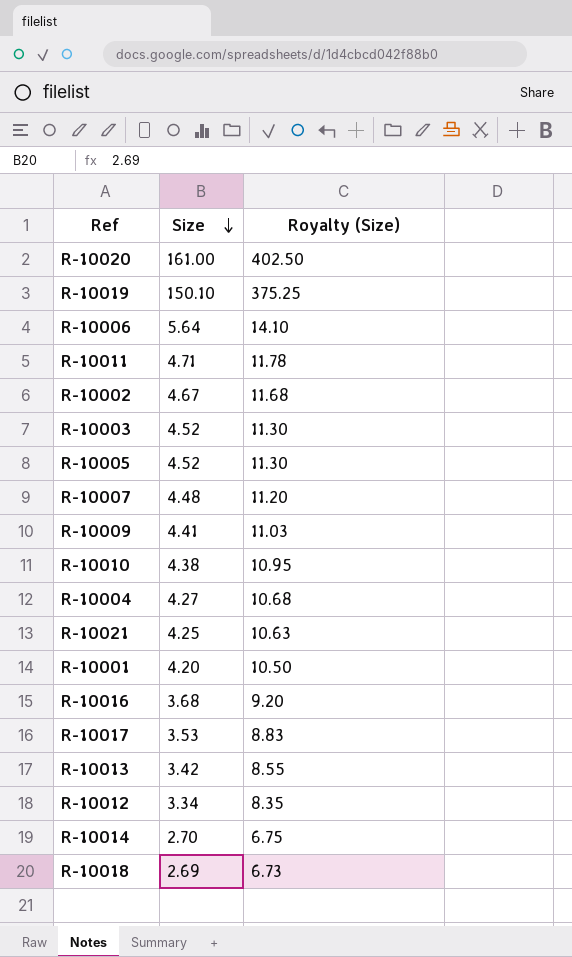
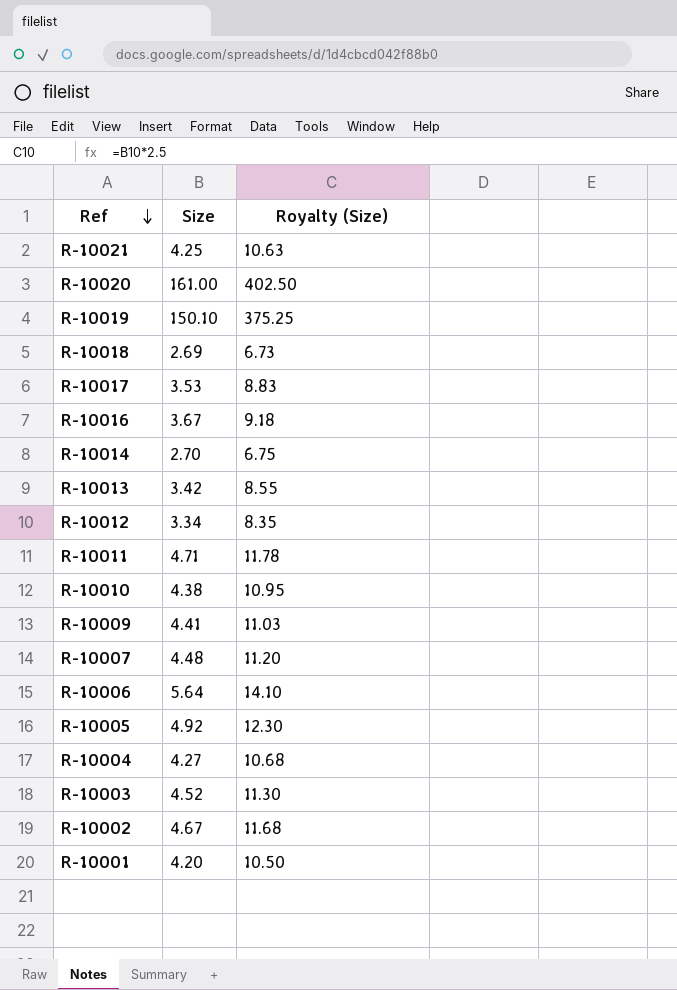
row order: Size descending -> Ref descending
R-10016 | Size: 3.68 -> 3.67
R-10016 | Royalty (Size): 9.20 -> 9.18
R-10005 | Size: 4.52 -> 4.92
R-10005 | Royalty (Size): 11.30 -> 12.30

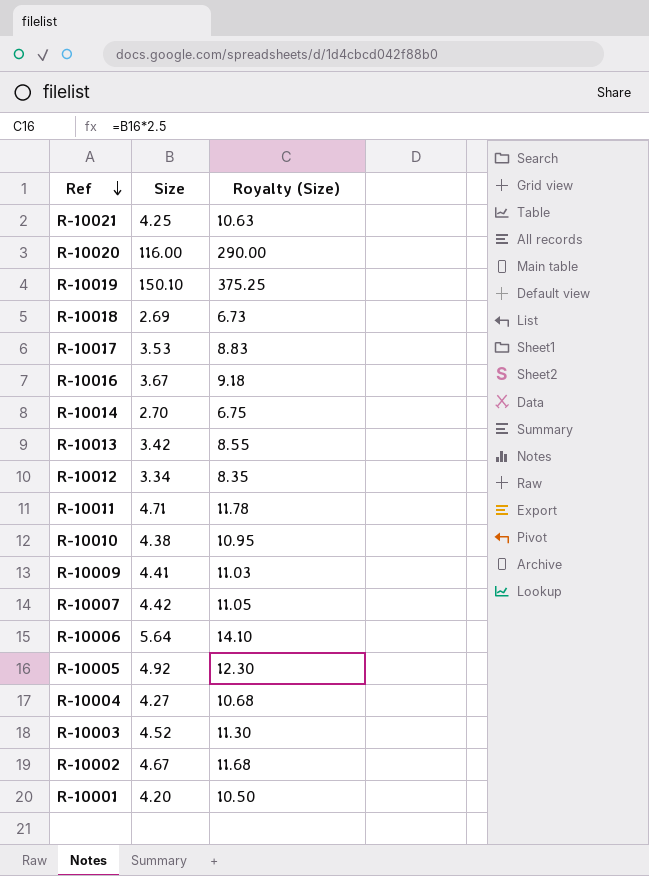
R-10020 | Size: 161.00 -> 116.00
R-10020 | Royalty (Size): 402.50 -> 290.00
R-10007 | Size: 4.48 -> 4.42
R-10007 | Royalty (Size): 11.20 -> 11.05

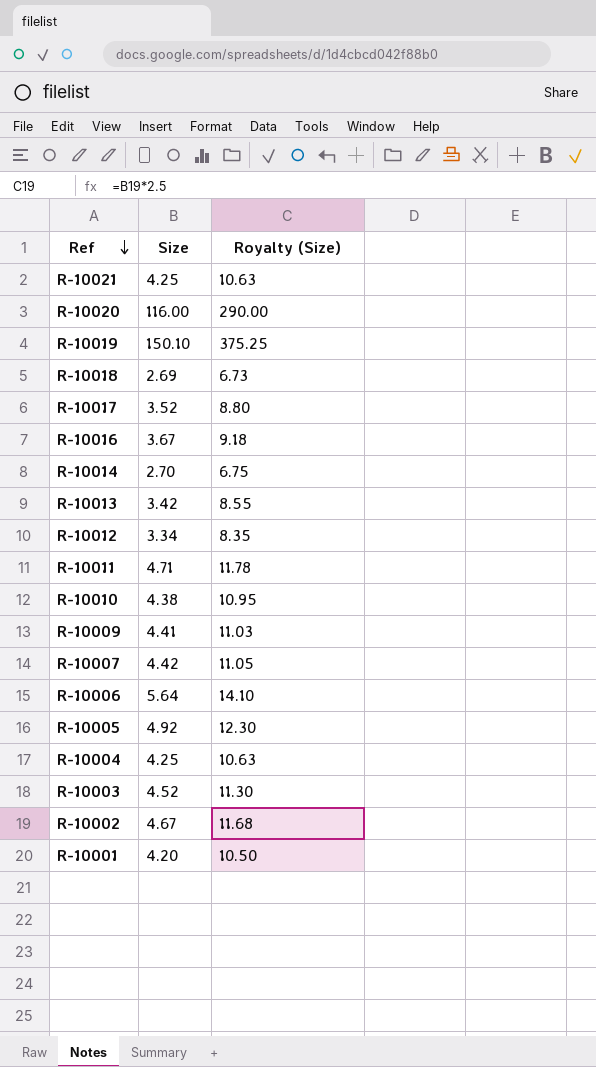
R-10017 | Size: 3.53 -> 3.52
R-10017 | Royalty (Size): 8.83 -> 8.80
R-10004 | Size: 4.27 -> 4.25
R-10004 | Royalty (Size): 10.68 -> 10.63

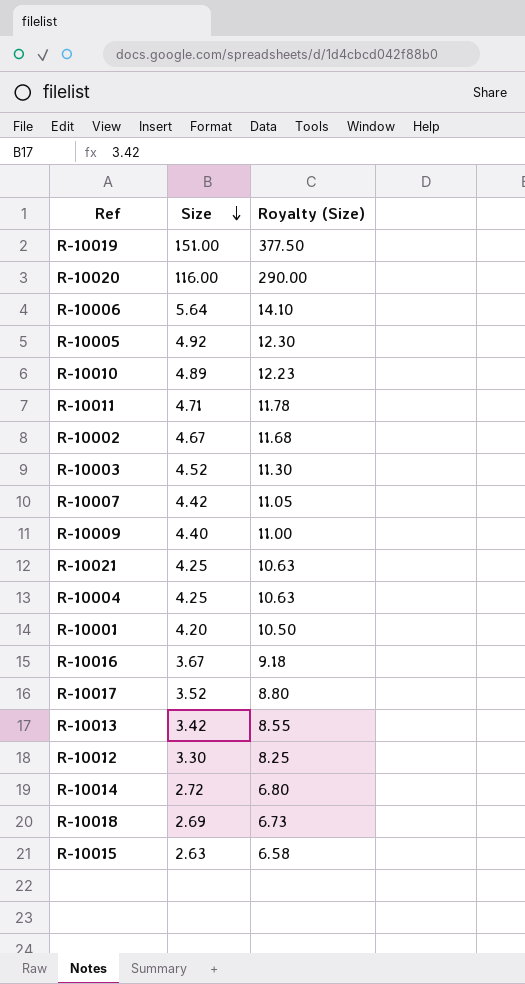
row order: Ref descending -> Size descending
R-10019 | Size: 150.10 -> 151.00
R-10019 | Royalty (Size): 375.25 -> 377.50
R-10010 | Size: 4.38 -> 4.89
R-10010 | Royalty (Size): 10.95 -> 12.23
R-10009 | Size: 4.41 -> 4.40
R-10009 | Royalty (Size): 11.03 -> 11.00
R-10012 | Size: 3.34 -> 3.30
R-10012 | Royalty (Size): 8.35 -> 8.25
R-10014 | Size: 2.70 -> 2.72
R-10014 | Royalty (Size): 6.75 -> 6.80
row R-10015: none -> 2.63 | 6.58

